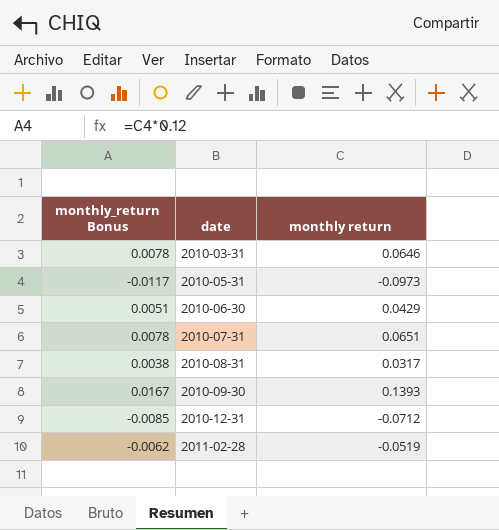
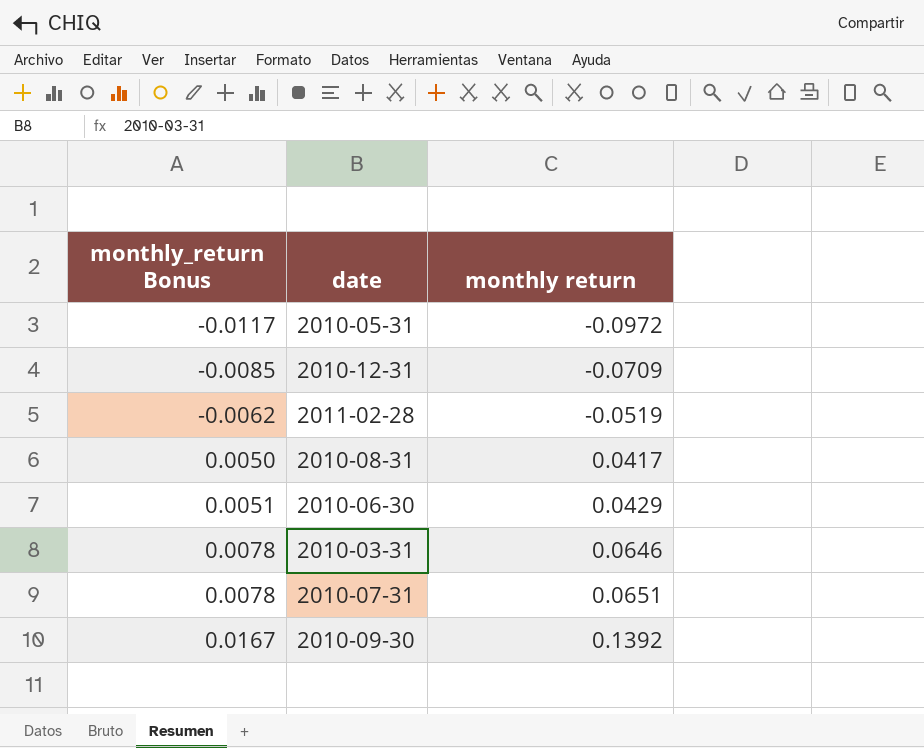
row order: date ascending -> monthly_return Bonus ascending
2010-05-31 | monthly return: -0.0973 -> -0.0972
2010-12-31 | monthly return: -0.0712 -> -0.0709
2010-08-31 | monthly_return Bonus: 0.0038 -> 0.0050
2010-08-31 | monthly return: 0.0317 -> 0.0417
2010-09-30 | monthly return: 0.1393 -> 0.1392

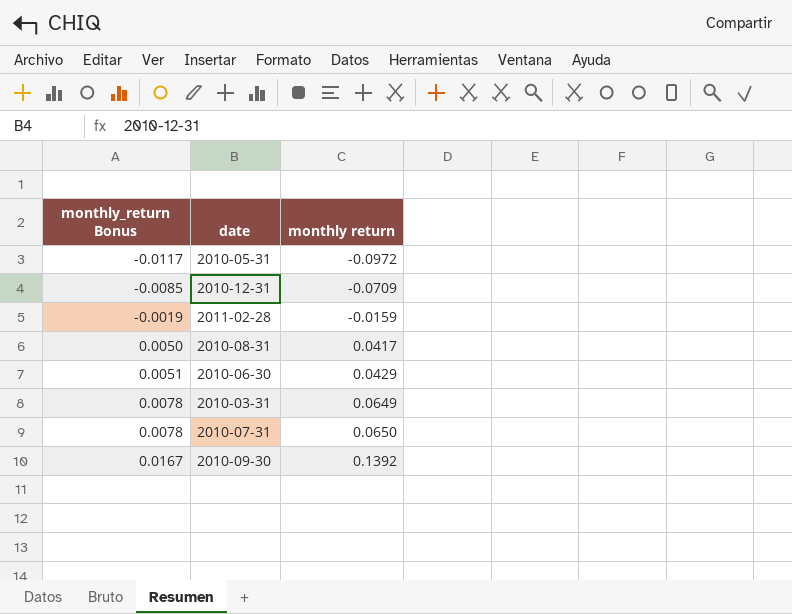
2011-02-28 | monthly_return Bonus: -0.0062 -> -0.0019
2011-02-28 | monthly return: -0.0519 -> -0.0159
2010-03-31 | monthly return: 0.0646 -> 0.0649
2010-07-31 | monthly return: 0.0651 -> 0.0650

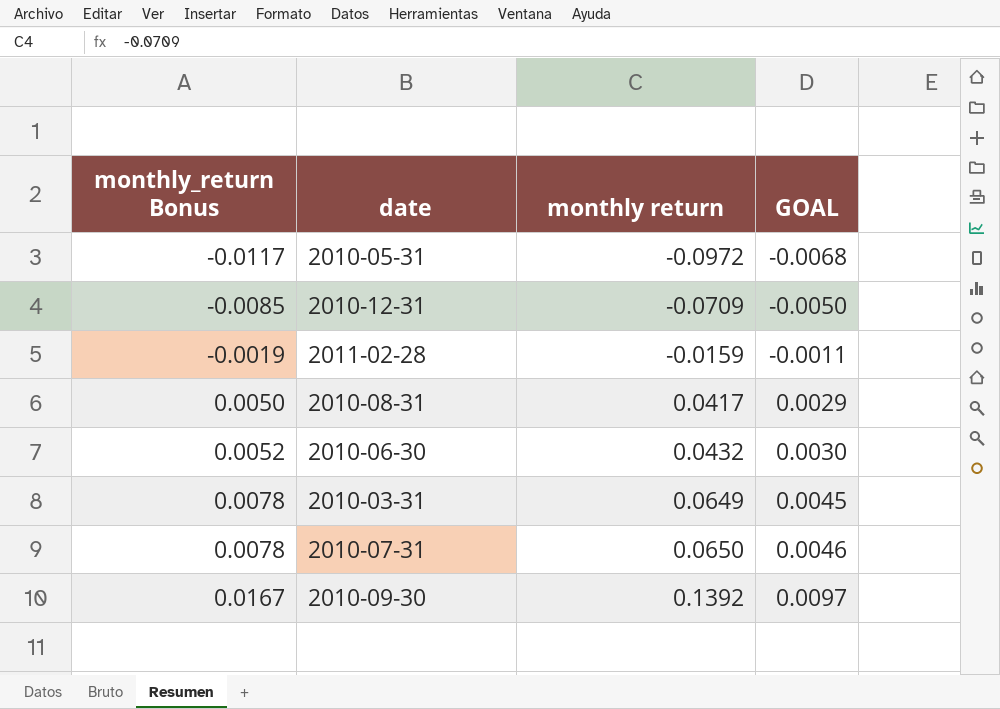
column GOAL | formula: none -> [monthly return] * 0.07
2010-06-30 | monthly_return Bonus: 0.0051 -> 0.0052
2010-06-30 | monthly return: 0.0429 -> 0.0432

